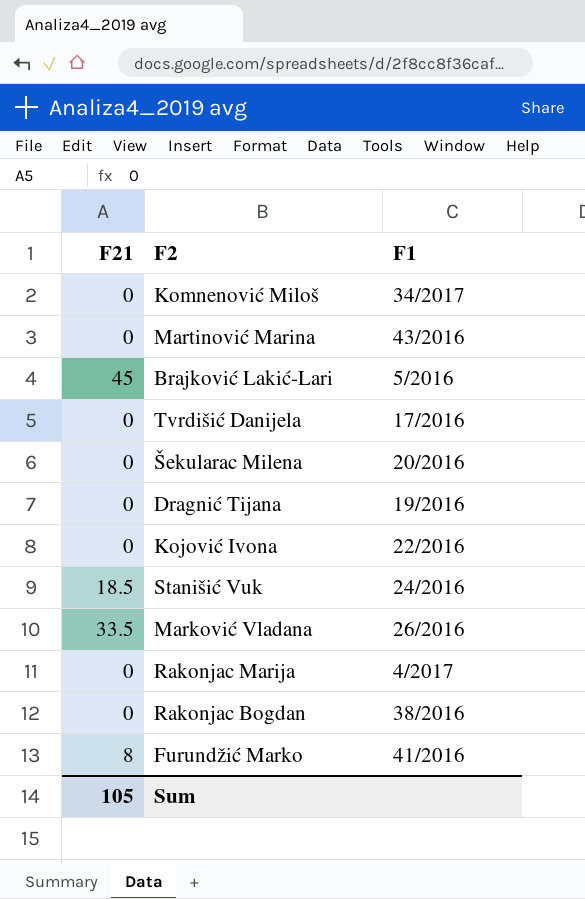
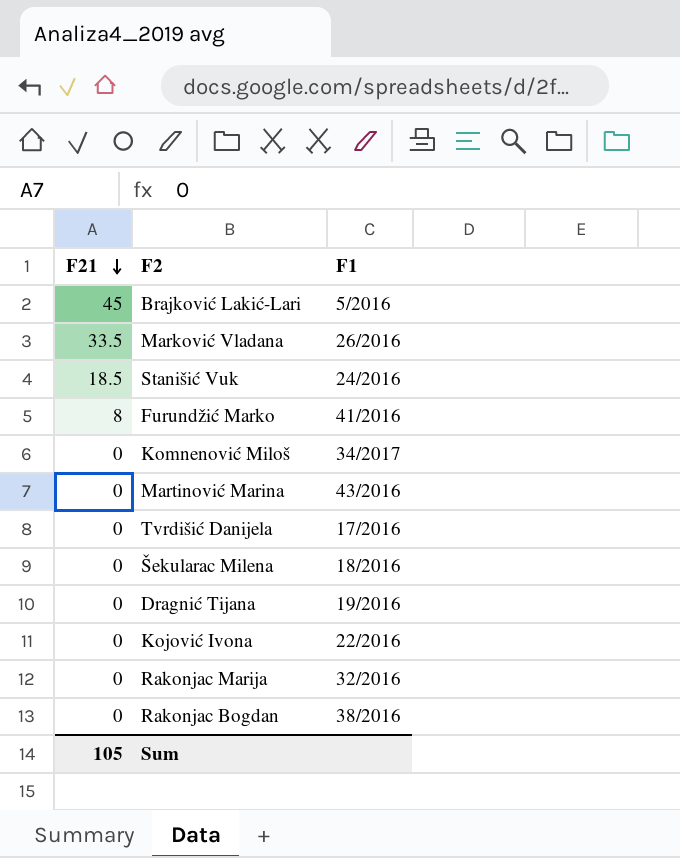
row order: none -> F21 descending
Šekularac Milena | F1: 20/2016 -> 18/2016
Rakonjac Marija | F1: 4/2017 -> 32/2016

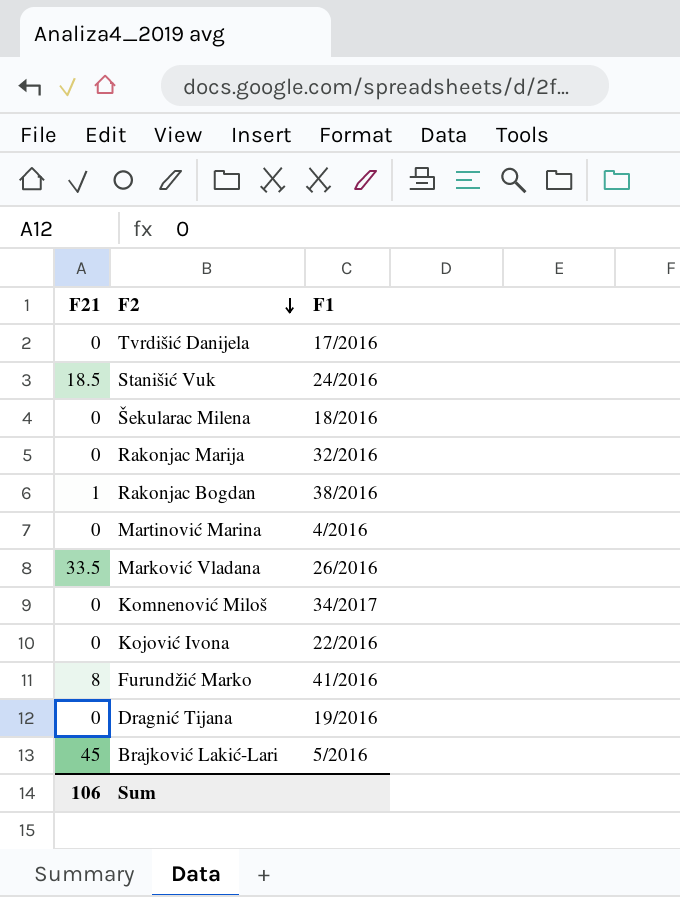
row order: F21 descending -> F2 descending
Rakonjac Bogdan | F21: 0 -> 1
Martinović Marina | F1: 43/2016 -> 4/2016
Sum | F21: 105 -> 106

